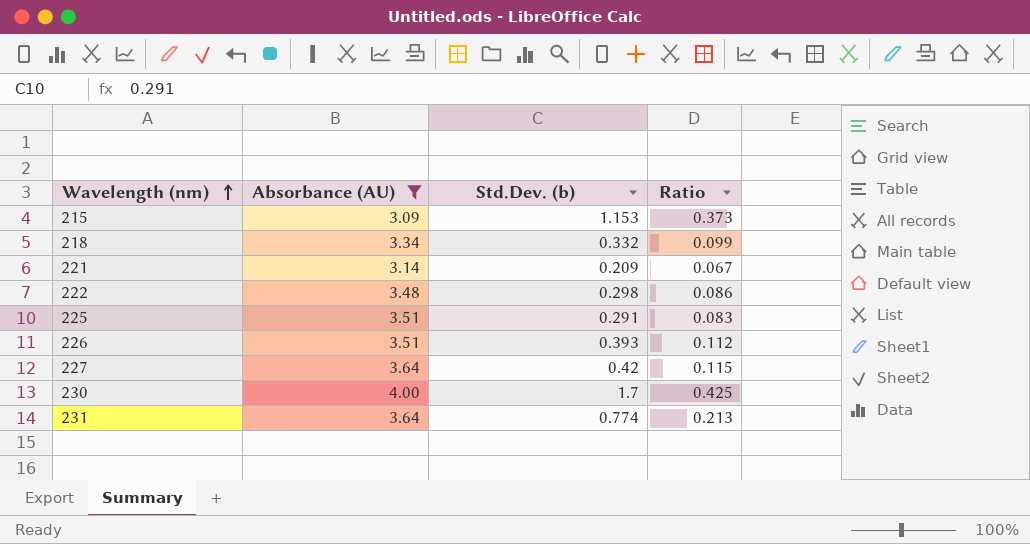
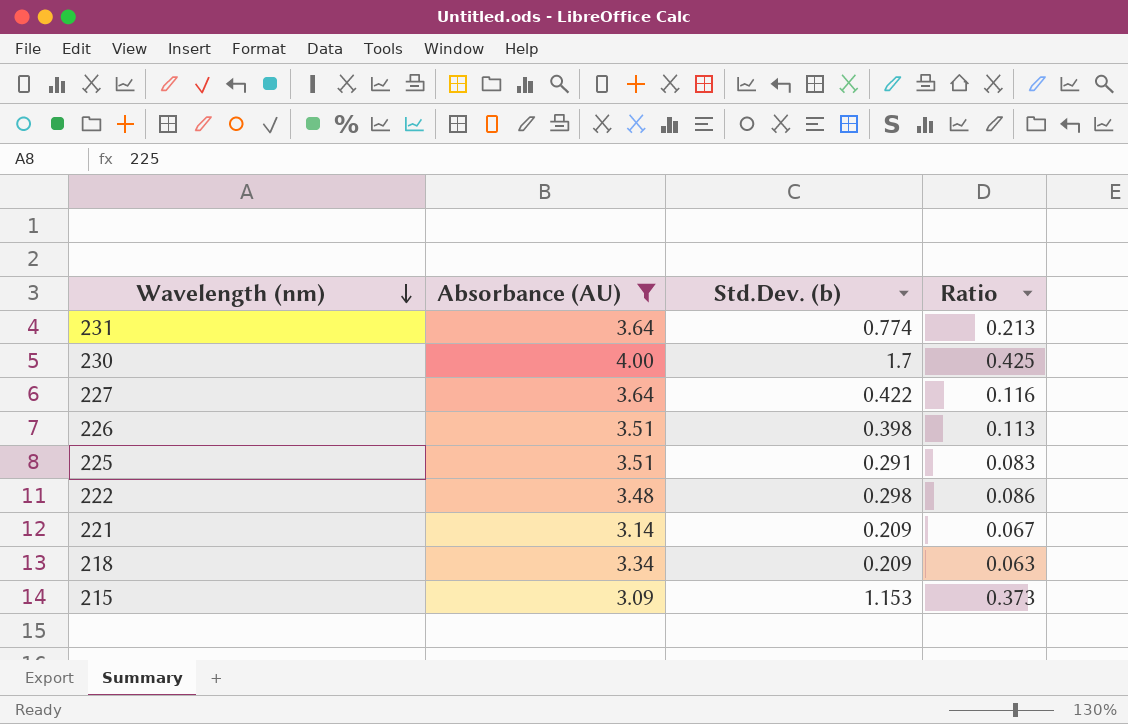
row order: Wavelength (nm) ascending -> Wavelength (nm) descending
227 | Std.Dev. (b): 0.42 -> 0.422
227 | Ratio: 0.115 -> 0.116
226 | Std.Dev. (b): 0.393 -> 0.398
226 | Ratio: 0.112 -> 0.113
218 | Std.Dev. (b): 0.332 -> 0.209
218 | Ratio: 0.099 -> 0.063

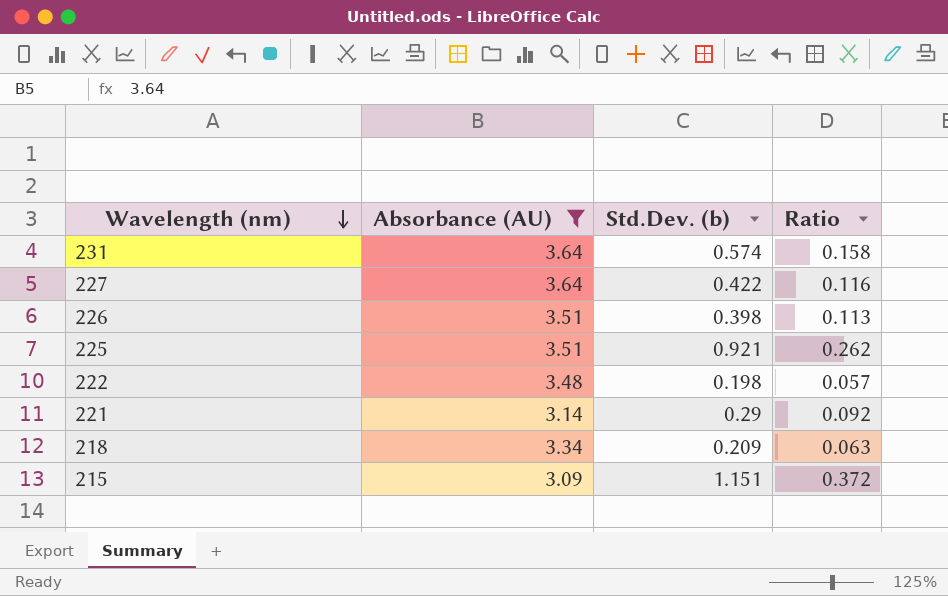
row 230: 4.00 | 1.7 | 0.425 -> none
231 | Std.Dev. (b): 0.774 -> 0.574
231 | Ratio: 0.213 -> 0.158
225 | Std.Dev. (b): 0.291 -> 0.921
225 | Ratio: 0.083 -> 0.262
222 | Std.Dev. (b): 0.298 -> 0.198
222 | Ratio: 0.086 -> 0.057
221 | Std.Dev. (b): 0.209 -> 0.29
221 | Ratio: 0.067 -> 0.092
215 | Std.Dev. (b): 1.153 -> 1.151
215 | Ratio: 0.373 -> 0.372

